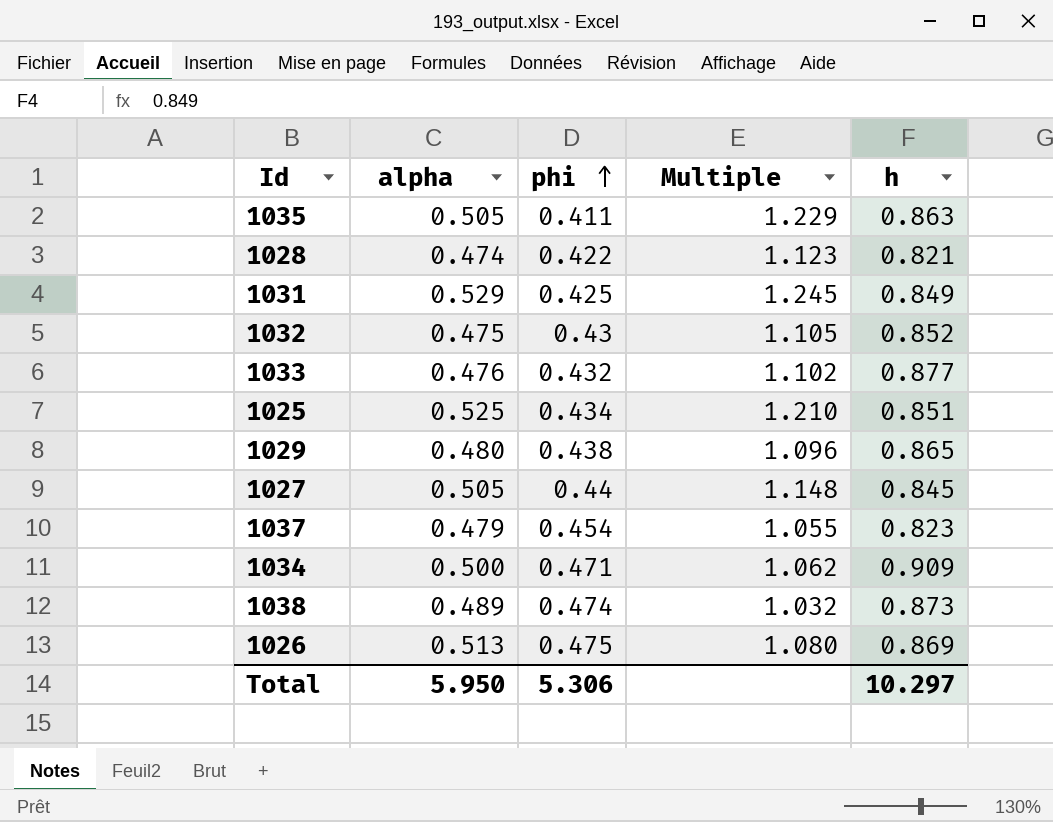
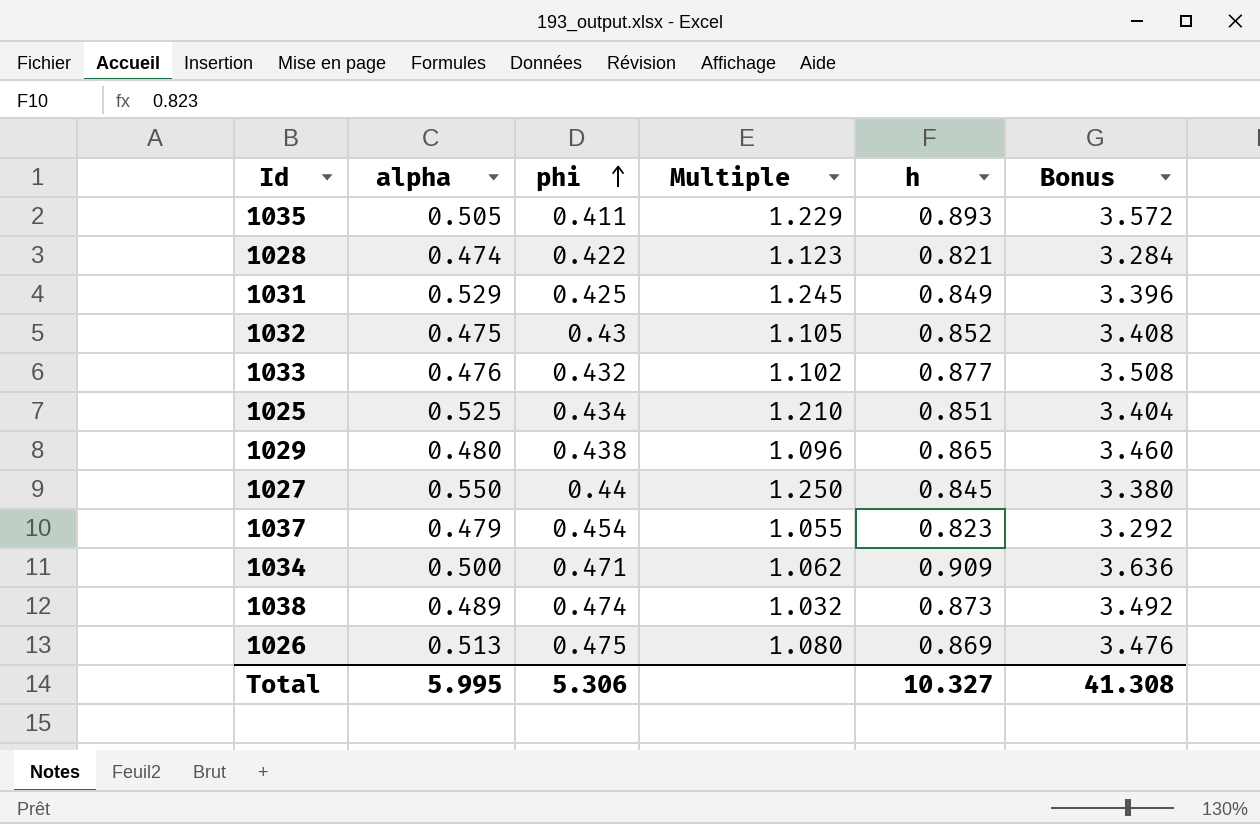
column Bonus | formula: none -> [h] * 4
1035 | h: 0.863 -> 0.893
1027 | alpha: 0.505 -> 0.550
1027 | Multiple: 1.148 -> 1.250
Total | alpha: 5.950 -> 5.995
Total | h: 10.297 -> 10.327

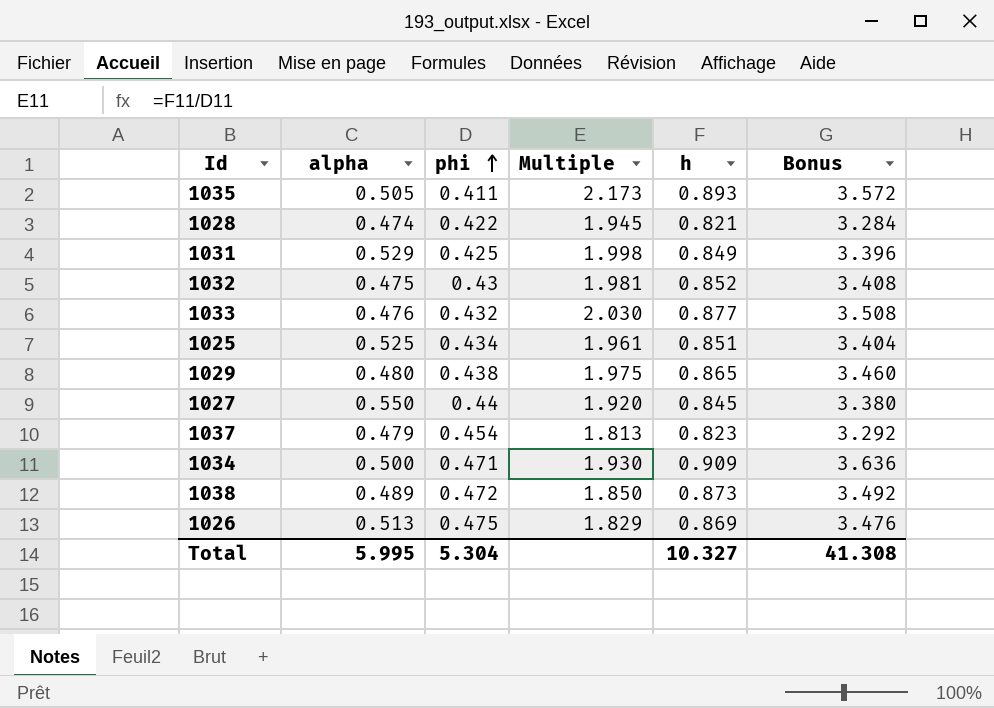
column Multiple | formula: [alpha] / [phi] -> [h] / [phi]
1038 | phi: 0.474 -> 0.472
Total | phi: 5.306 -> 5.304

